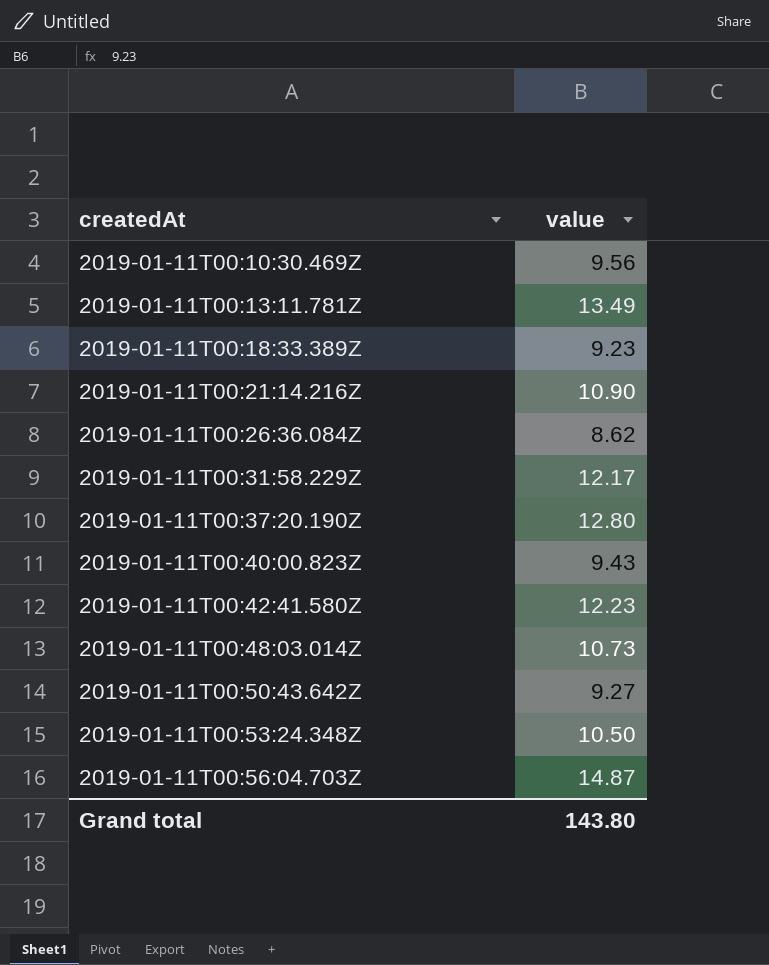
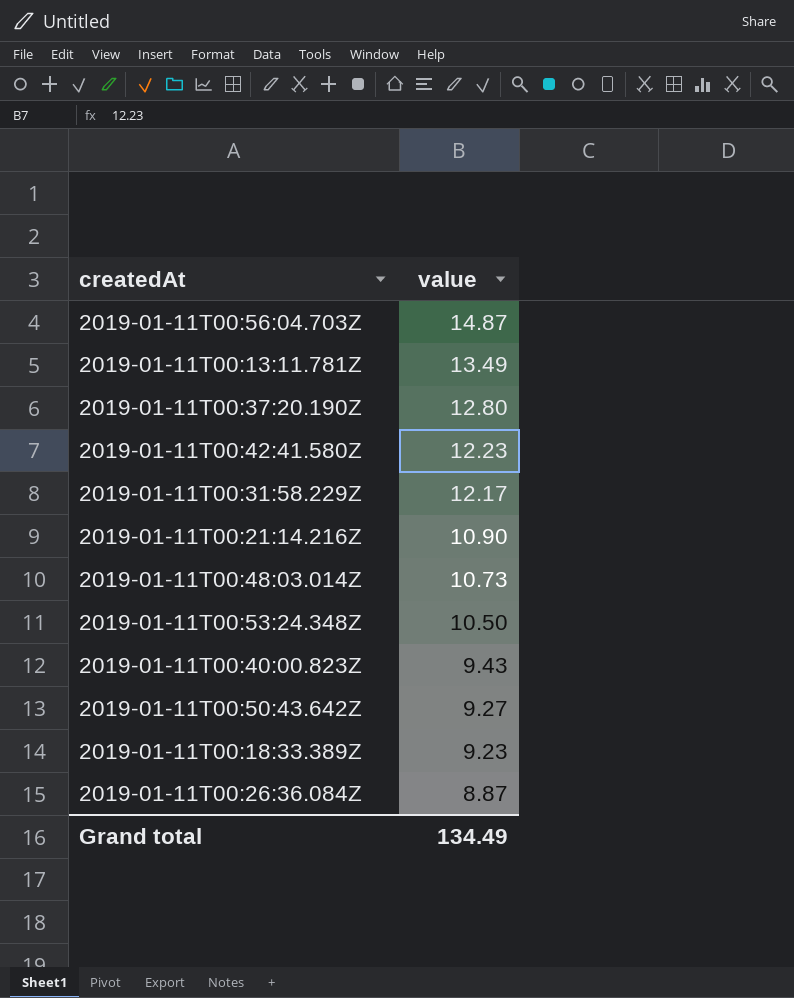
row order: createdAt ascending -> value descending
row 2019-01-11T00:10:30.469Z: 9.56 -> none
2019-01-11T00:26:36.084Z | value: 8.62 -> 8.87
Grand total | value: 143.80 -> 134.49

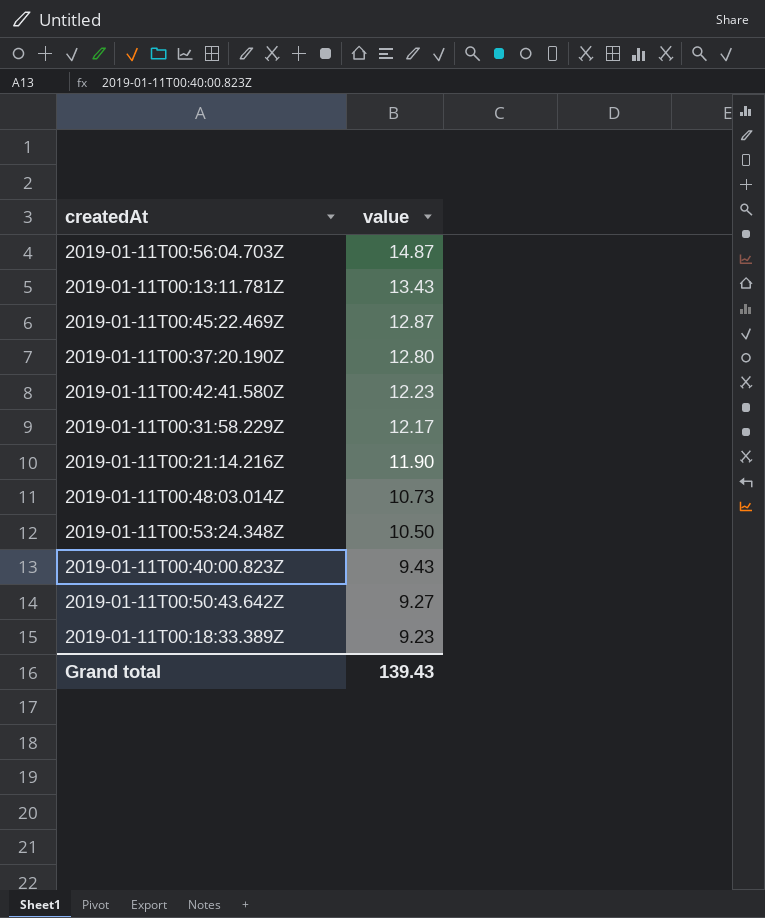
row 2019-01-11T00:26:36.084Z: 8.87 -> none
2019-01-11T00:13:11.781Z | value: 13.49 -> 13.43
row 2019-01-11T00:45:22.469Z: none -> 12.87
2019-01-11T00:21:14.216Z | value: 10.90 -> 11.90
Grand total | value: 134.49 -> 139.43

